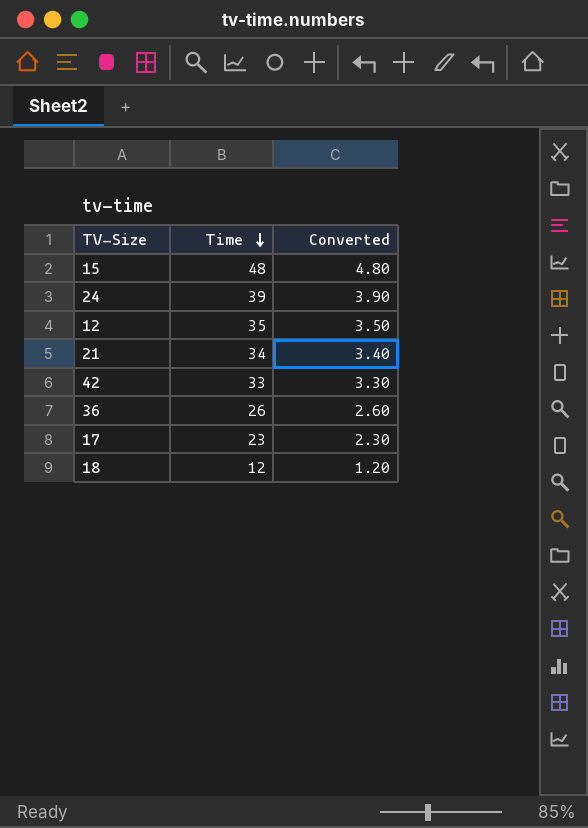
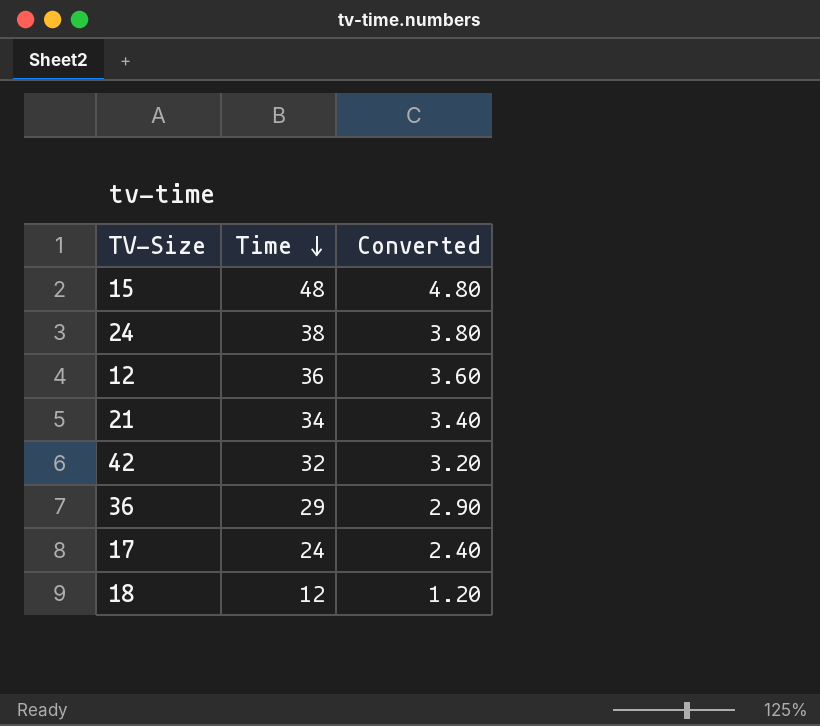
24 | Time: 39 -> 38
24 | Converted: 3.90 -> 3.80
12 | Time: 35 -> 36
12 | Converted: 3.50 -> 3.60
42 | Time: 33 -> 32
42 | Converted: 3.30 -> 3.20
36 | Time: 26 -> 29
36 | Converted: 2.60 -> 2.90
17 | Time: 23 -> 24
17 | Converted: 2.30 -> 2.40

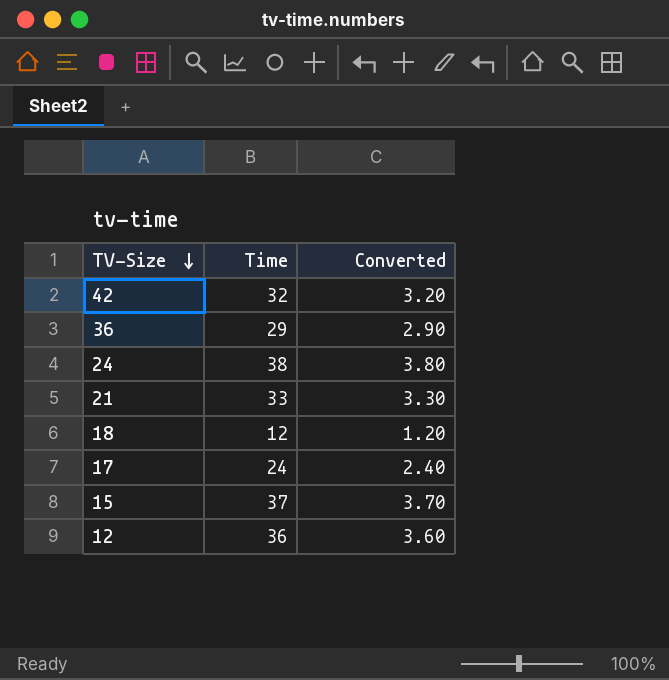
row order: Time descending -> TV-Size descending
21 | Time: 34 -> 33
21 | Converted: 3.40 -> 3.30
15 | Time: 48 -> 37
15 | Converted: 4.80 -> 3.70

